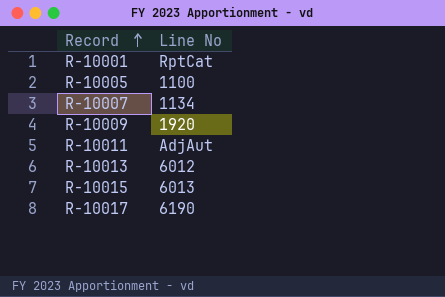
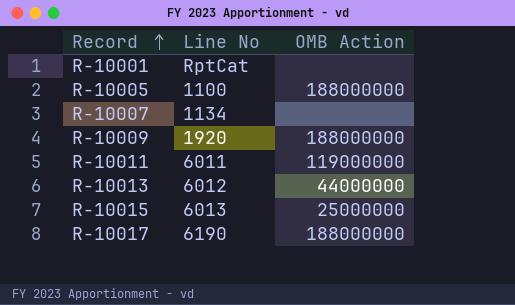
column OMB Action | position: none -> 3
R-10011 | Line No: AdjAut -> 6011

